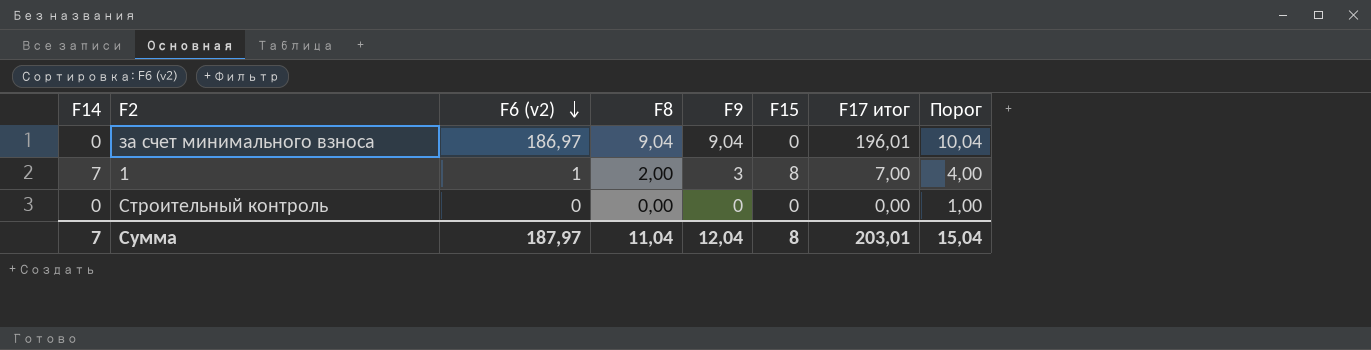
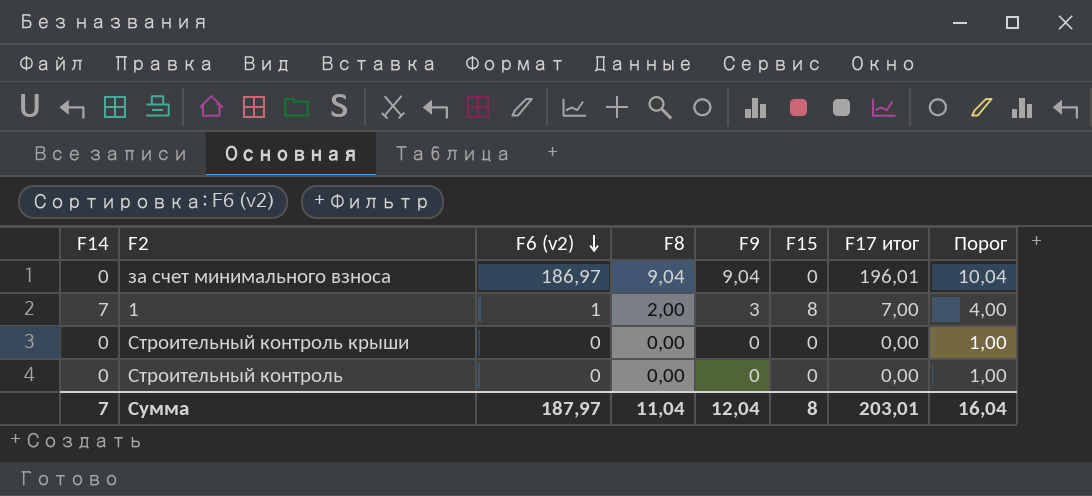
row Строительный контроль крыши: none -> 0 | 0 | 0,00 | 0 | 0 | 0,00 | 1,00
Сумма | Порог: 15,04 -> 16,04

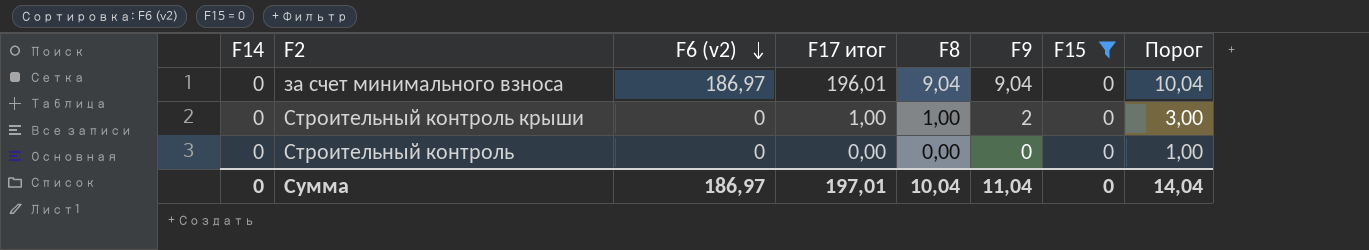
filter: none -> F15 = 0
column F17 итог | position: 7 -> 4
Строительный контроль крыши | F17 итог: 0,00 -> 1,00
Строительный контроль крыши | F8: 0,00 -> 1,00
Строительный контроль крыши | F9: 0 -> 2
Строительный контроль крыши | Порог: 1,00 -> 3,00
Сумма | F14: 7 -> 0
Сумма | F6 (v2): 187,97 -> 186,97
Сумма | F17 итог: 203,01 -> 197,01
Сумма | F8: 11,04 -> 10,04
Сумма | F9: 12,04 -> 11,04
Сумма | F15: 8 -> 0
Сумма | Порог: 16,04 -> 14,04

